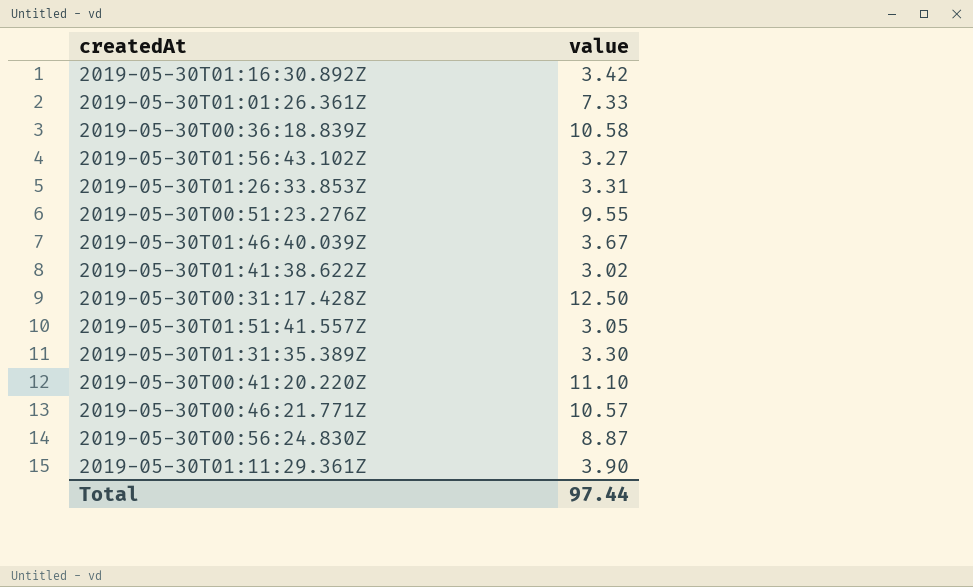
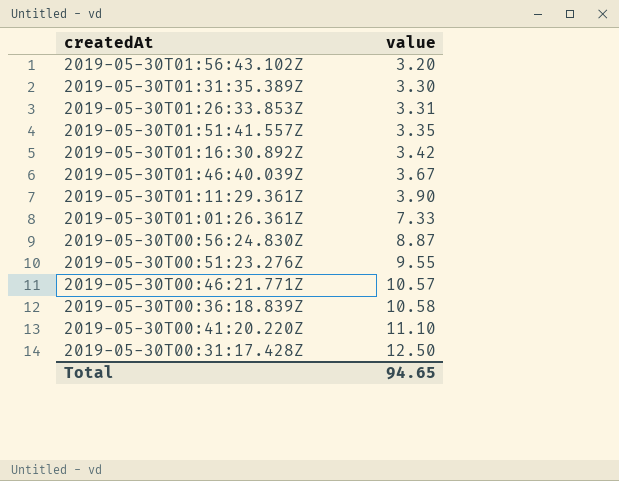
row order: none -> value ascending
row 2019-05-30T01:41:38.622Z: 3.02 -> none
2019-05-30T01:56:43.102Z | value: 3.27 -> 3.20
2019-05-30T01:51:41.557Z | value: 3.05 -> 3.35
Total | value: 97.44 -> 94.65

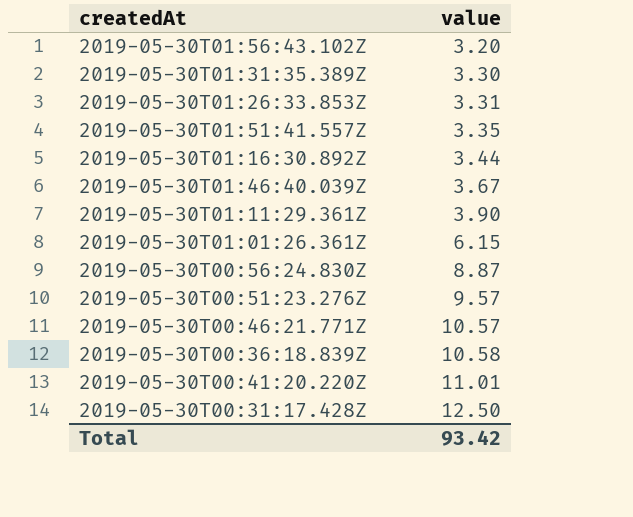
2019-05-30T01:16:30.892Z | value: 3.42 -> 3.44
2019-05-30T01:01:26.361Z | value: 7.33 -> 6.15
2019-05-30T00:51:23.276Z | value: 9.55 -> 9.57
2019-05-30T00:41:20.220Z | value: 11.10 -> 11.01
Total | value: 94.65 -> 93.42

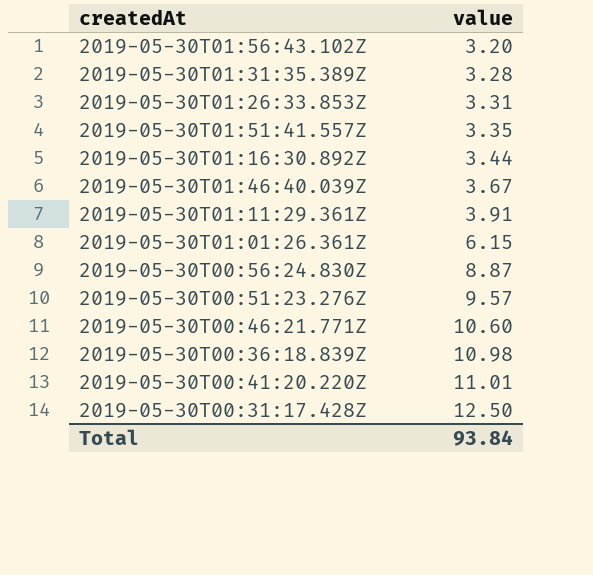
2019-05-30T01:31:35.389Z | value: 3.30 -> 3.28
2019-05-30T01:11:29.361Z | value: 3.90 -> 3.91
2019-05-30T00:46:21.771Z | value: 10.57 -> 10.60
2019-05-30T00:36:18.839Z | value: 10.58 -> 10.98
Total | value: 93.42 -> 93.84

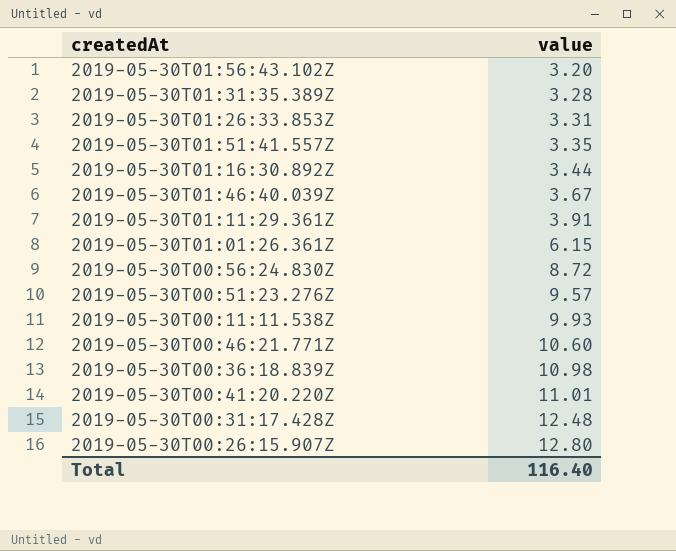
2019-05-30T00:56:24.830Z | value: 8.87 -> 8.72
row 2019-05-30T00:11:11.538Z: none -> 9.93
2019-05-30T00:31:17.428Z | value: 12.50 -> 12.48
row 2019-05-30T00:26:15.907Z: none -> 12.80
Total | value: 93.84 -> 116.40

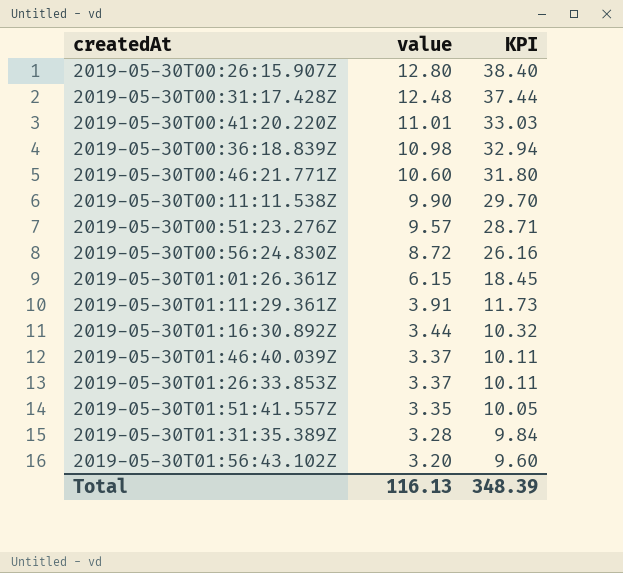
row order: value ascending -> value descending
column KPI | formula: none -> [value] * 3
2019-05-30T00:11:11.538Z | value: 9.93 -> 9.90
2019-05-30T01:46:40.039Z | value: 3.67 -> 3.37
2019-05-30T01:26:33.853Z | value: 3.31 -> 3.37
Total | value: 116.40 -> 116.13

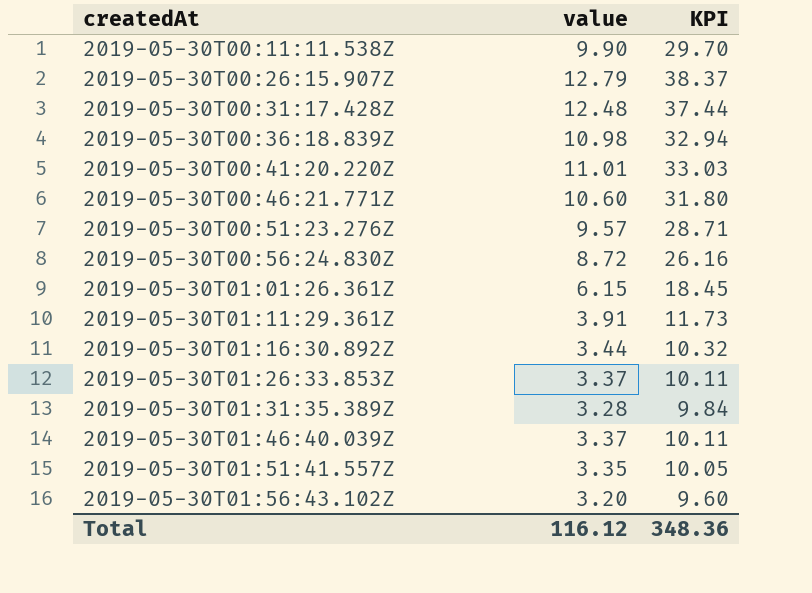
row order: value descending -> createdAt ascending
2019-05-30T00:26:15.907Z | value: 12.80 -> 12.79
2019-05-30T00:26:15.907Z | KPI: 38.40 -> 38.37
Total | value: 116.13 -> 116.12
Total | KPI: 348.39 -> 348.36

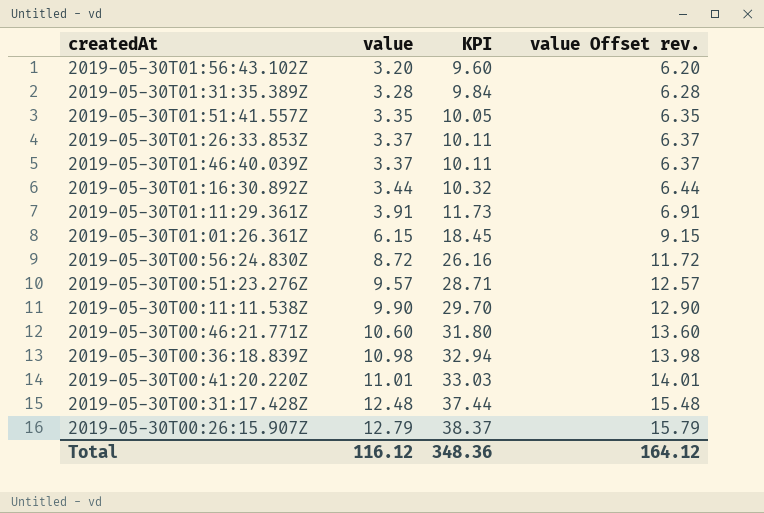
row order: createdAt ascending -> value ascending
column value Offset rev. | formula: none -> [value] + 3

